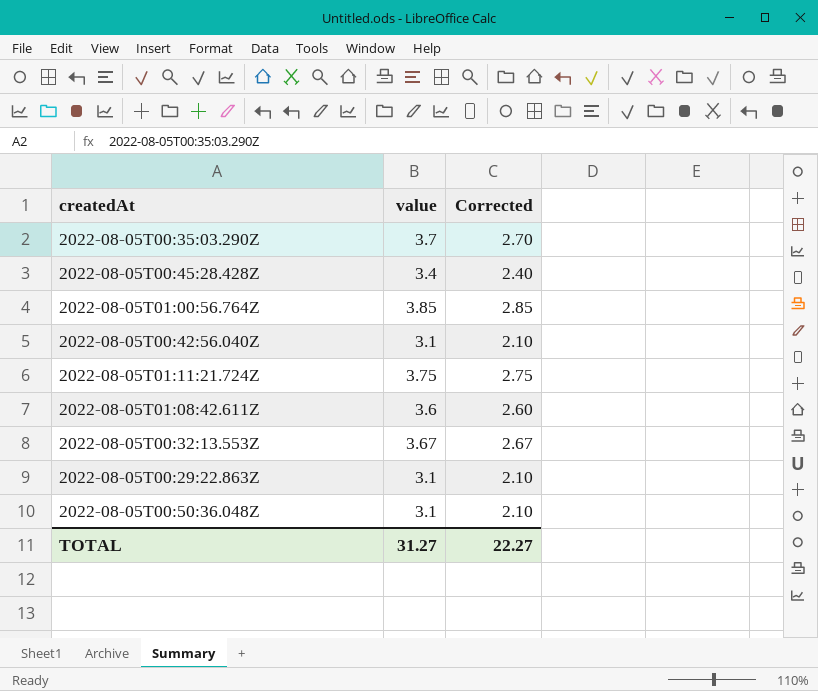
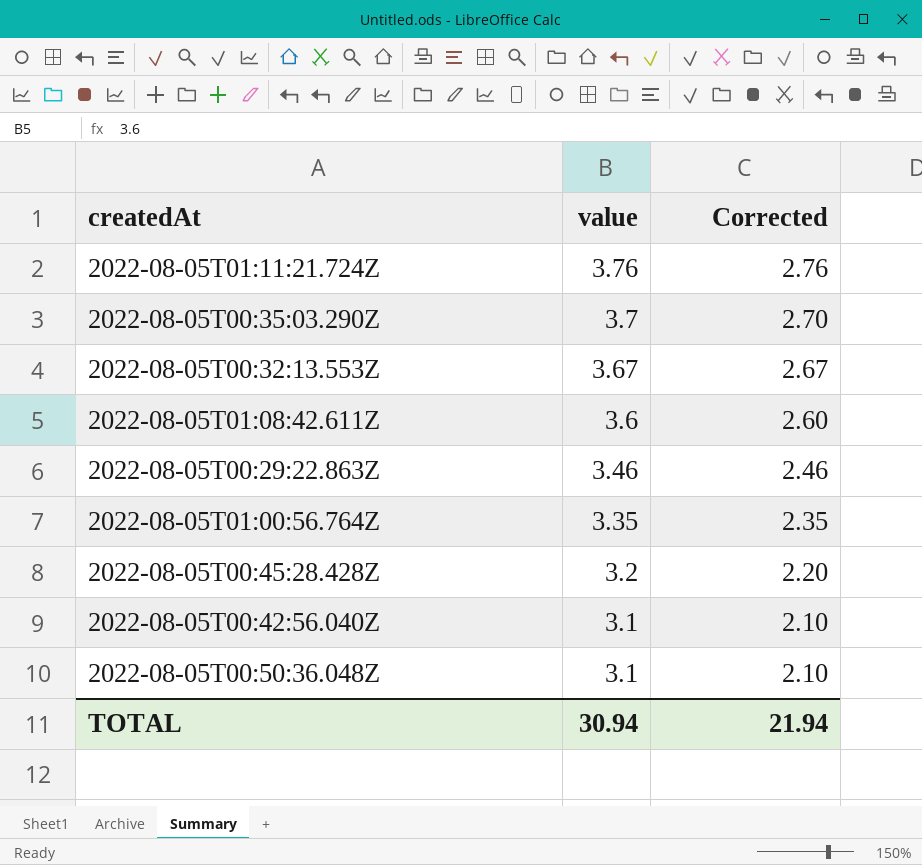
row order: none -> value descending
2022-08-05T01:11:21.724Z | value: 3.75 -> 3.76
2022-08-05T01:11:21.724Z | Corrected: 2.75 -> 2.76
2022-08-05T00:29:22.863Z | value: 3.1 -> 3.46
2022-08-05T00:29:22.863Z | Corrected: 2.10 -> 2.46
2022-08-05T01:00:56.764Z | value: 3.85 -> 3.35
2022-08-05T01:00:56.764Z | Corrected: 2.85 -> 2.35
2022-08-05T00:45:28.428Z | value: 3.4 -> 3.2
2022-08-05T00:45:28.428Z | Corrected: 2.40 -> 2.20
TOTAL | value: 31.27 -> 30.94
TOTAL | Corrected: 22.27 -> 21.94

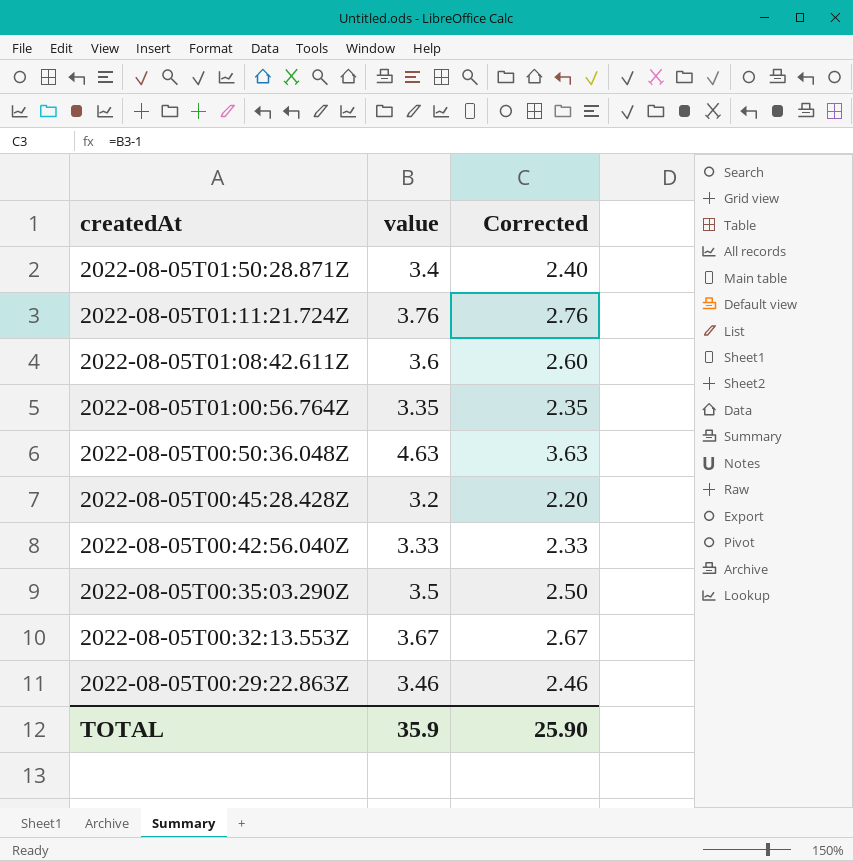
row order: value descending -> createdAt descending
row 2022-08-05T01:50:28.871Z: none -> 3.4 | 2.40
2022-08-05T00:50:36.048Z | value: 3.1 -> 4.63
2022-08-05T00:50:36.048Z | Corrected: 2.10 -> 3.63
2022-08-05T00:42:56.040Z | value: 3.1 -> 3.33
2022-08-05T00:42:56.040Z | Corrected: 2.10 -> 2.33
2022-08-05T00:35:03.290Z | value: 3.7 -> 3.5
2022-08-05T00:35:03.290Z | Corrected: 2.70 -> 2.50
TOTAL | value: 30.94 -> 35.9
TOTAL | Corrected: 21.94 -> 25.90

